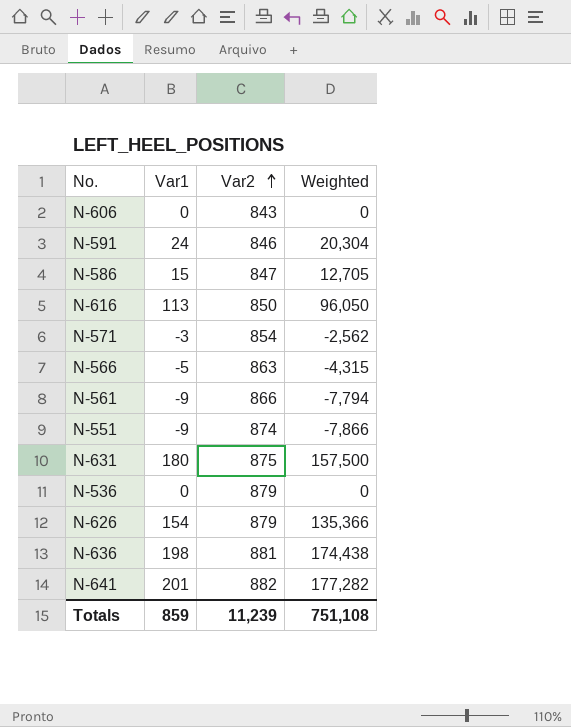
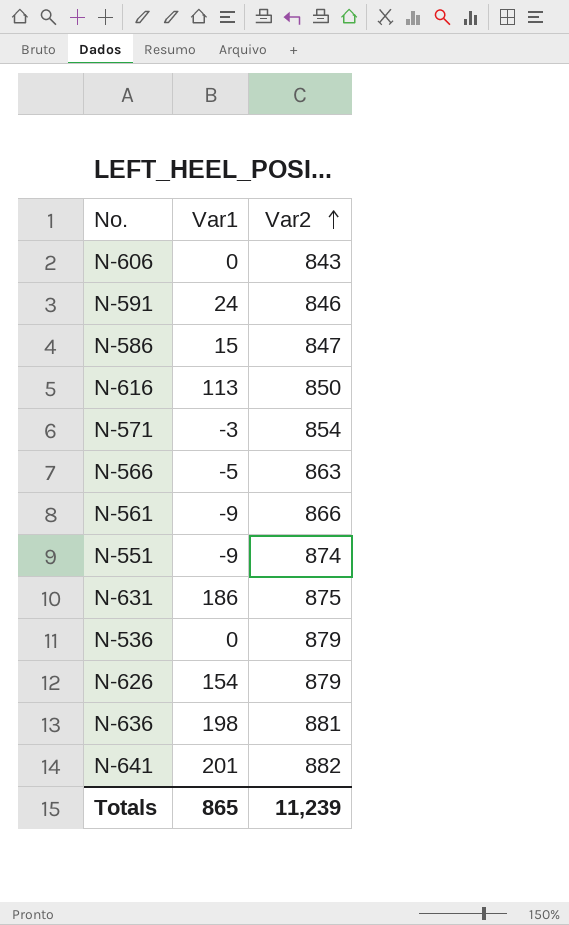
column Weighted | formula: [Var1] * [Var2] -> none
N-631 | Var1: 180 -> 186
Totals | Var1: 859 -> 865

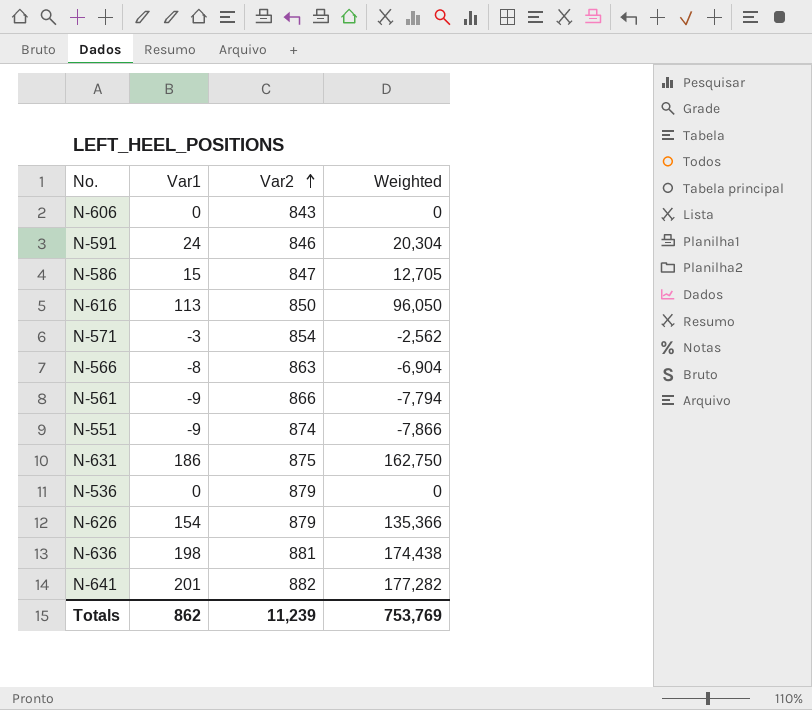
column Weighted | formula: none -> [Var1] * [Var2]
N-566 | Var1: -5 -> -8
Totals | Var1: 865 -> 862

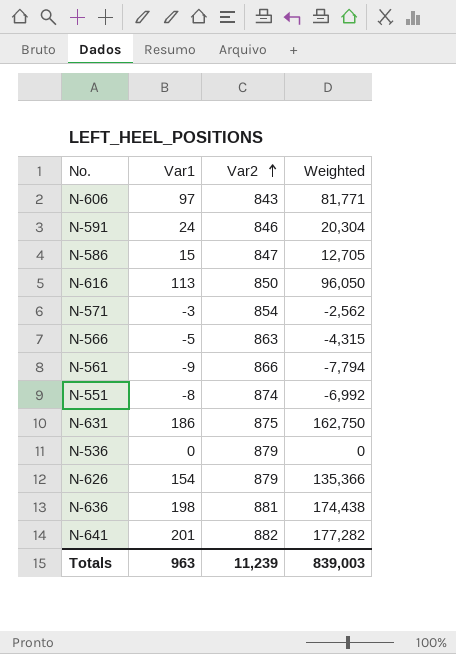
N-606 | Var1: 0 -> 97
N-606 | Weighted: 0 -> 81,771
N-566 | Var1: -8 -> -5
N-566 | Weighted: -6,904 -> -4,315
N-551 | Var1: -9 -> -8
N-551 | Weighted: -7,866 -> -6,992
Totals | Var1: 862 -> 963
Totals | Weighted: 753,769 -> 839,003

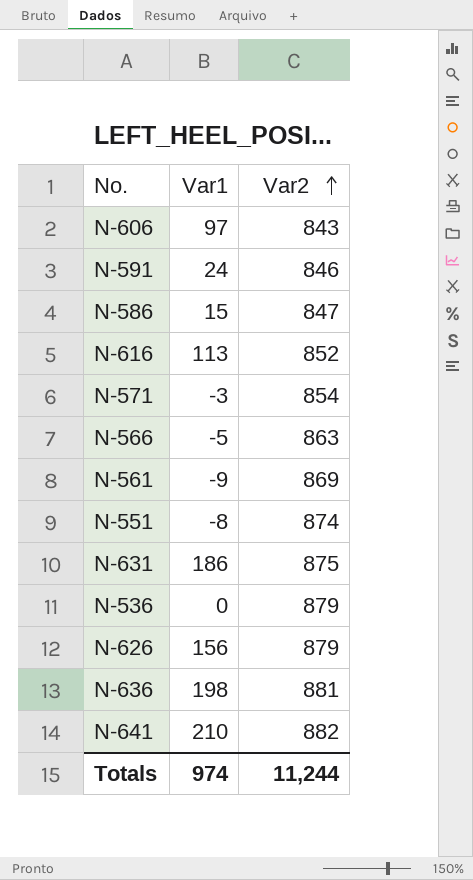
column Weighted | formula: [Var1] * [Var2] -> none
N-616 | Var2: 850 -> 852
N-561 | Var2: 866 -> 869
N-626 | Var1: 154 -> 156
N-641 | Var1: 201 -> 210
Totals | Var1: 963 -> 974
Totals | Var2: 11,239 -> 11,244

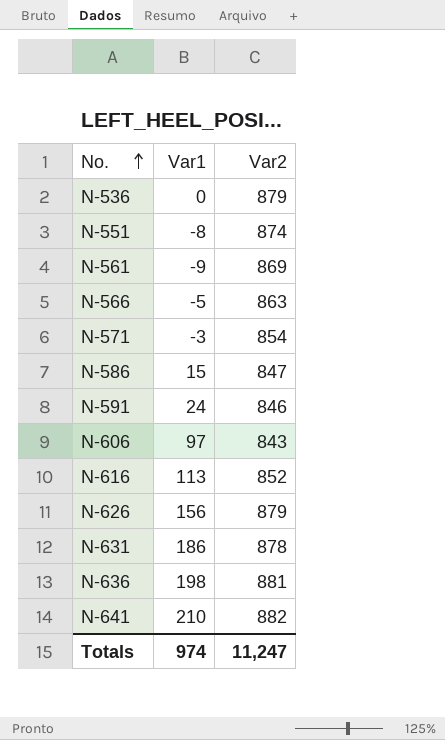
row order: Var2 ascending -> No. ascending
N-631 | Var2: 875 -> 878
Totals | Var2: 11,244 -> 11,247

